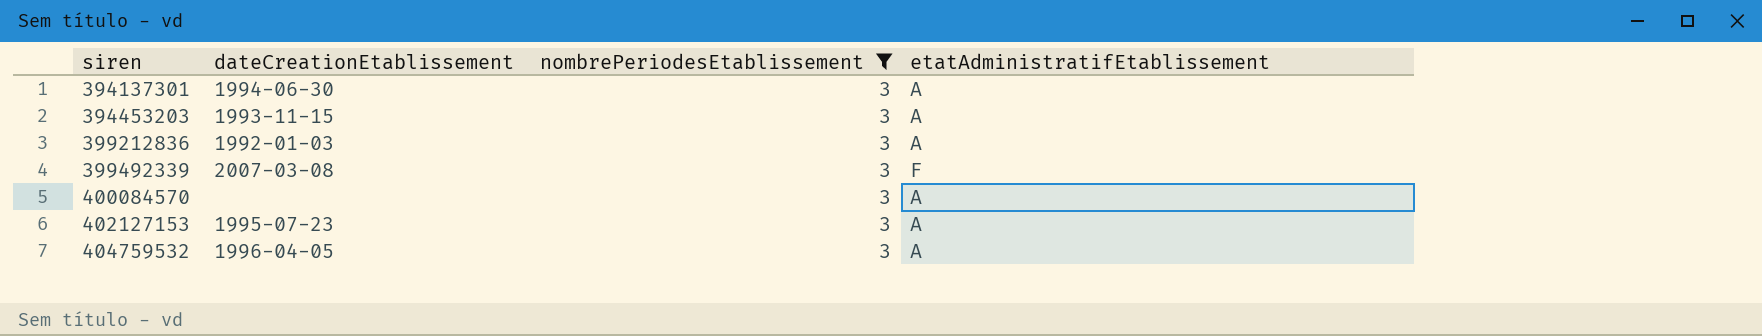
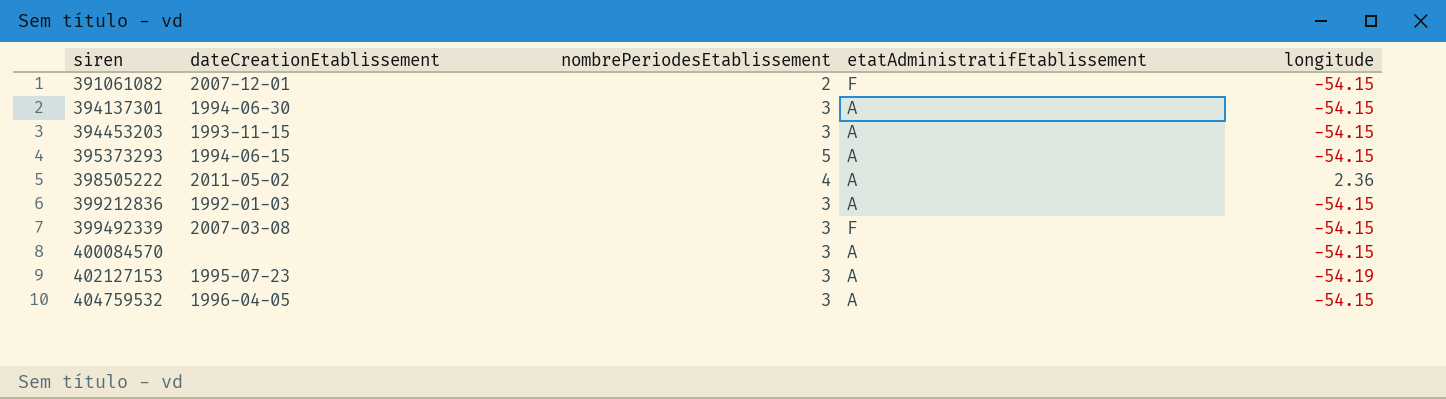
filter: nombrePeriodesEtablissement = 3 -> none
column longitude | position: none -> 5

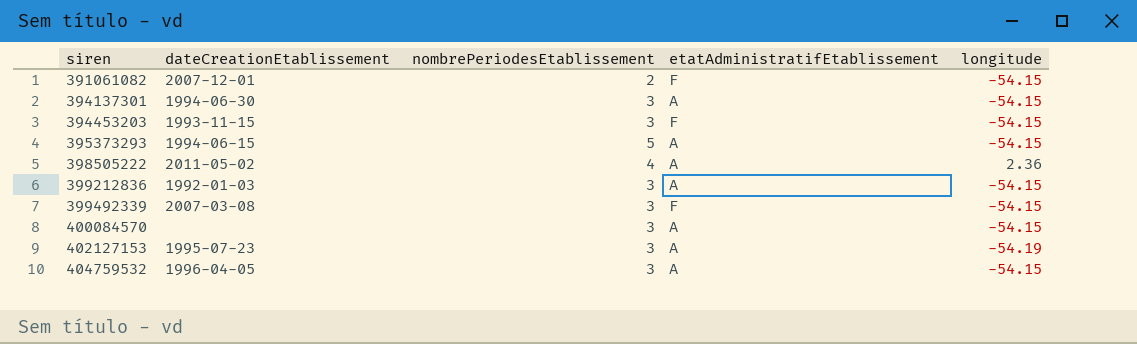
394453203 | etatAdministratifEtablissement: A -> F

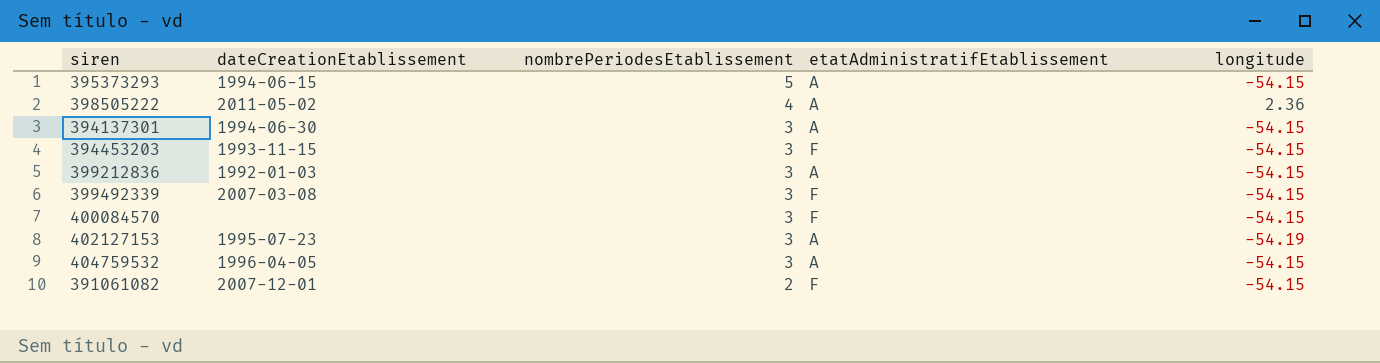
row order: siren ascending -> nombrePeriodesEtablissement descending
400084570 | etatAdministratifEtablissement: A -> F

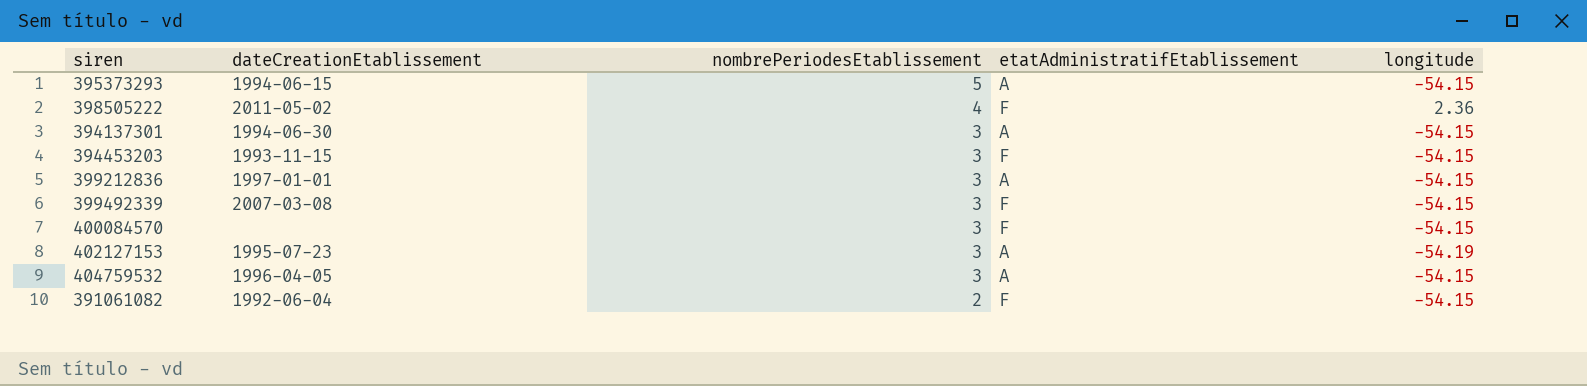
398505222 | etatAdministratifEtablissement: A -> F
399212836 | dateCreationEtablissement: 1992-01-03 -> 1997-01-01
391061082 | dateCreationEtablissement: 2007-12-01 -> 1992-06-04

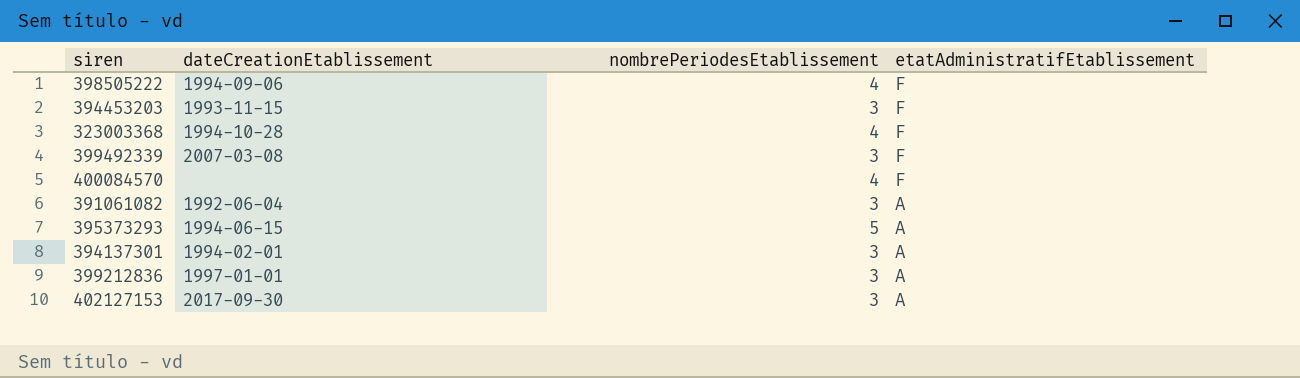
row order: nombrePeriodesEtablissement descending -> etatAdministratifEtablissement descending
column longitude | position: 5 -> none
row 404759532: 1996-04-05 | 3 | A | -54.15 -> none
398505222 | dateCreationEtablissement: 2011-05-02 -> 1994-09-06
row 323003368: none -> 1994-10-28 | 4 | F
400084570 | nombrePeriodesEtablissement: 3 -> 4
391061082 | nombrePeriodesEtablissement: 2 -> 3
391061082 | etatAdministratifEtablissement: F -> A
394137301 | dateCreationEtablissement: 1994-06-30 -> 1994-02-01
402127153 | dateCreationEtablissement: 1995-07-23 -> 2017-09-30

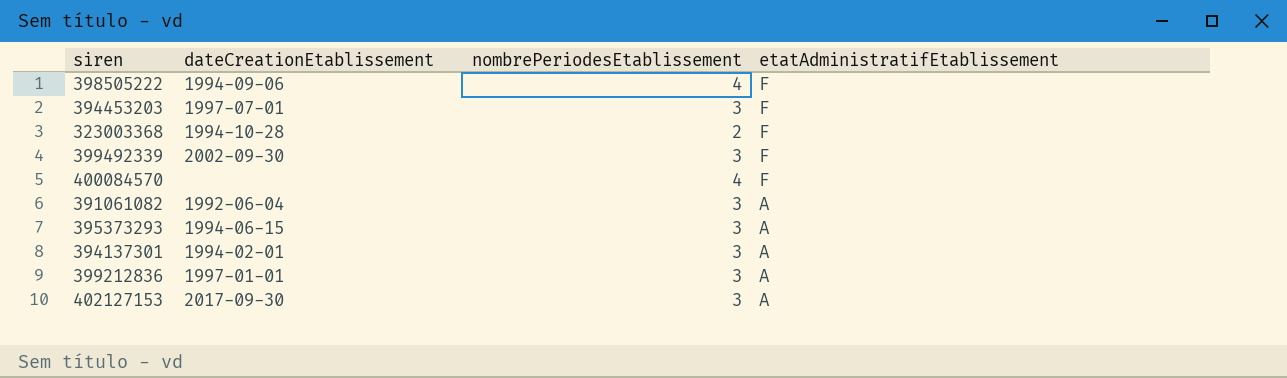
394453203 | dateCreationEtablissement: 1993-11-15 -> 1997-07-01
323003368 | nombrePeriodesEtablissement: 4 -> 2
399492339 | dateCreationEtablissement: 2007-03-08 -> 2002-09-30
395373293 | nombrePeriodesEtablissement: 5 -> 3

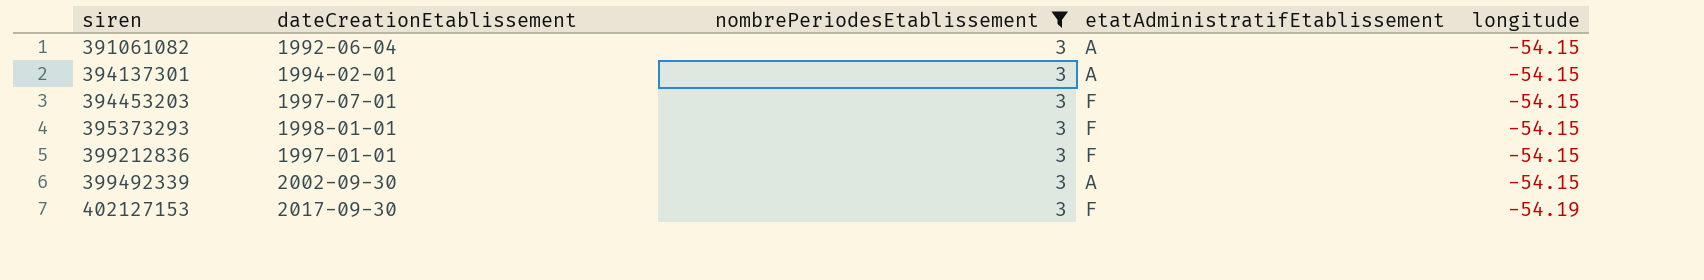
filter: none -> nombrePeriodesEtablissement = 3
row order: etatAdministratifEtablissement descending -> siren ascending
column longitude | position: none -> 5
395373293 | dateCreationEtablissement: 1994-06-15 -> 1998-01-01
395373293 | etatAdministratifEtablissement: A -> F
399212836 | etatAdministratifEtablissement: A -> F
399492339 | etatAdministratifEtablissement: F -> A
402127153 | etatAdministratifEtablissement: A -> F

